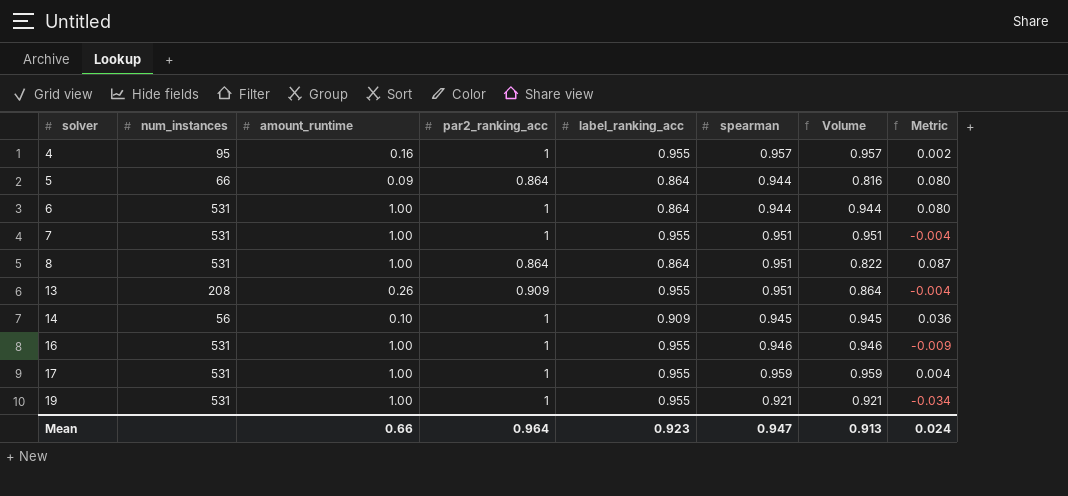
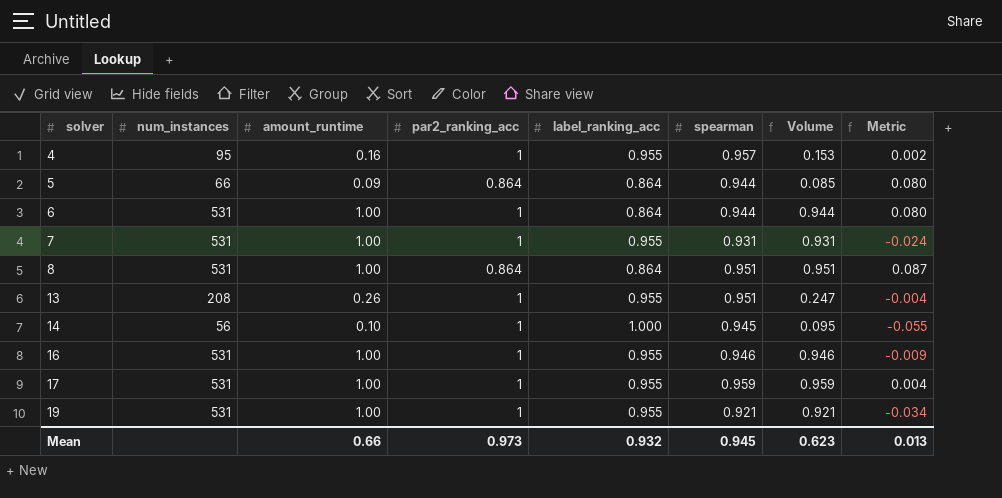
column Volume | formula: [par2_ranking_acc] * [spearman] -> [amount_runtime] * [spearman]
7 | spearman: 0.951 -> 0.931
7 | Metric: -0.004 -> -0.024
13 | par2_ranking_acc: 0.909 -> 1
14 | label_ranking_acc: 0.909 -> 1.000
14 | Metric: 0.036 -> -0.055
Mean | par2_ranking_acc: 0.964 -> 0.973
Mean | label_ranking_acc: 0.923 -> 0.932
Mean | spearman: 0.947 -> 0.945
Mean | Volume: 0.913 -> 0.623
Mean | Metric: 0.024 -> 0.013

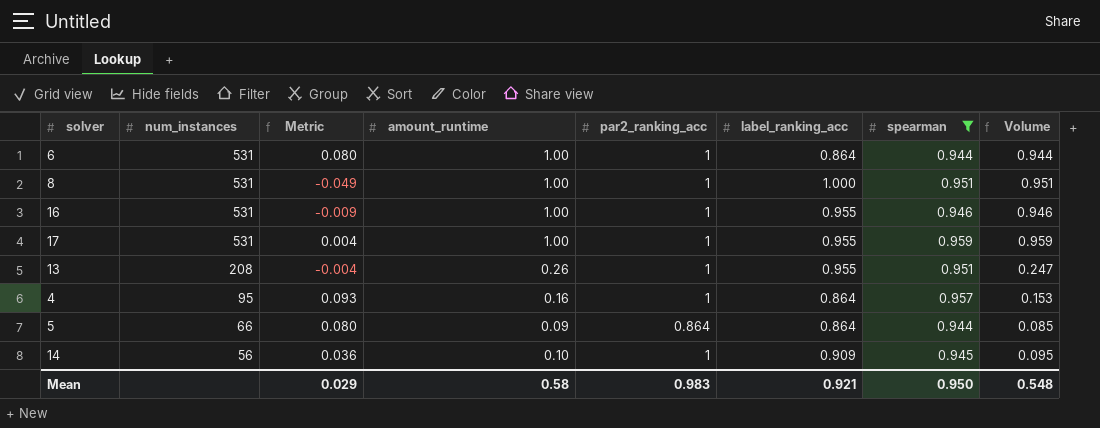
filter: none -> spearman >= 0.944
row order: solver ascending -> num_instances descending
column Metric | position: 8 -> 3
8 | Metric: 0.087 -> -0.049
8 | par2_ranking_acc: 0.864 -> 1
8 | label_ranking_acc: 0.864 -> 1.000
4 | Metric: 0.002 -> 0.093
4 | label_ranking_acc: 0.955 -> 0.864
14 | Metric: -0.055 -> 0.036
14 | label_ranking_acc: 1.000 -> 0.909
Mean | Metric: 0.013 -> 0.029
Mean | amount_runtime: 0.66 -> 0.58
Mean | par2_ranking_acc: 0.973 -> 0.983
Mean | label_ranking_acc: 0.932 -> 0.921
Mean | spearman: 0.945 -> 0.950
Mean | Volume: 0.623 -> 0.548

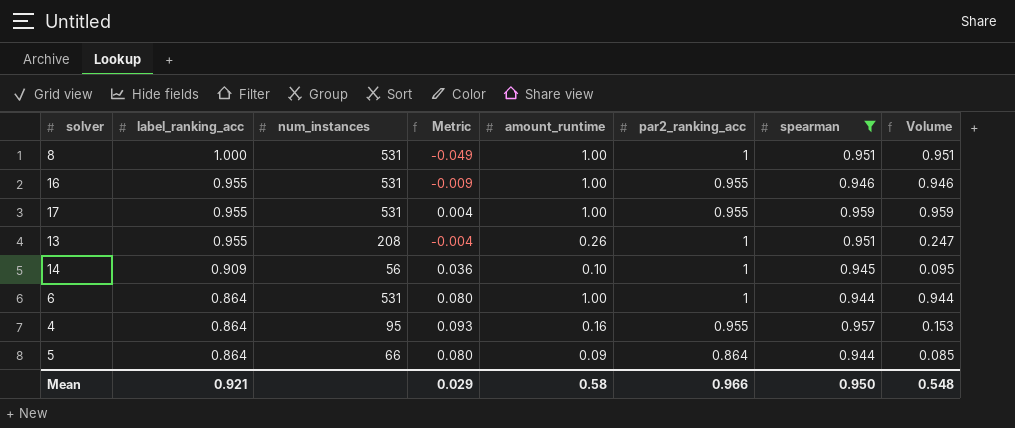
row order: num_instances descending -> label_ranking_acc descending
column label_ranking_acc | position: 6 -> 2
16 | par2_ranking_acc: 1 -> 0.955
17 | par2_ranking_acc: 1 -> 0.955
4 | par2_ranking_acc: 1 -> 0.955
Mean | par2_ranking_acc: 0.983 -> 0.966

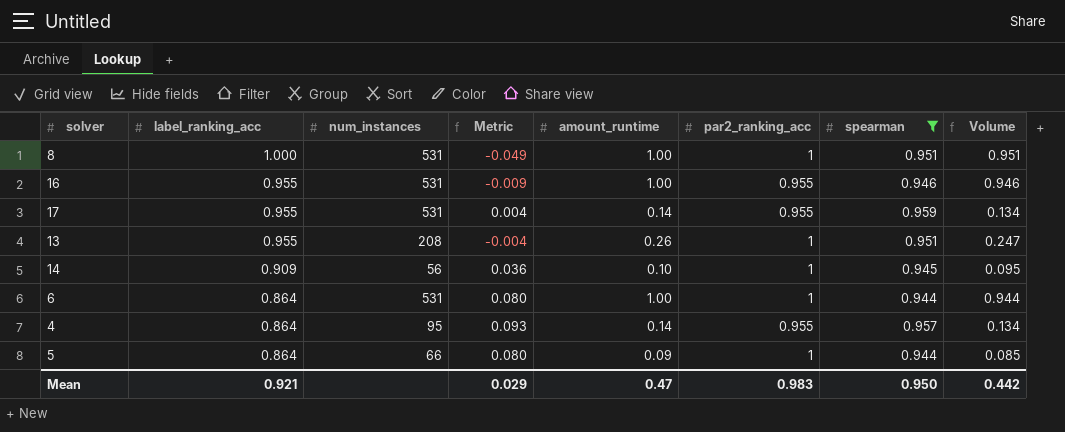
17 | amount_runtime: 1.00 -> 0.14
17 | Volume: 0.959 -> 0.134
4 | amount_runtime: 0.16 -> 0.14
4 | Volume: 0.153 -> 0.134
5 | par2_ranking_acc: 0.864 -> 1
Mean | amount_runtime: 0.58 -> 0.47
Mean | par2_ranking_acc: 0.966 -> 0.983
Mean | Volume: 0.548 -> 0.442

